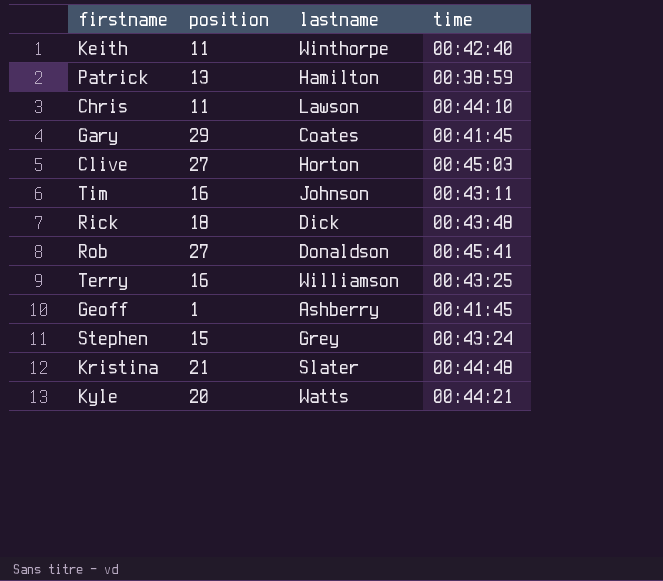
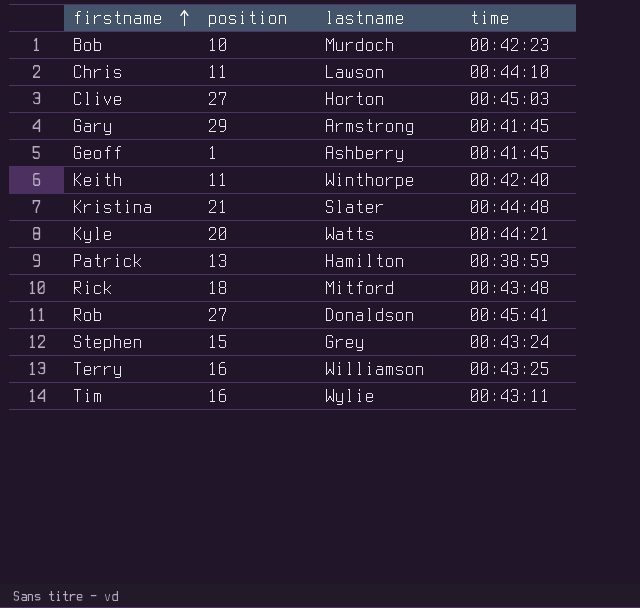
row order: none -> firstname ascending
row Bob: none -> 10 | Murdoch | 00:42:23
Gary | lastname: Coates -> Armstrong
Rick | lastname: Dick -> Mitford
Tim | lastname: Johnson -> Wylie

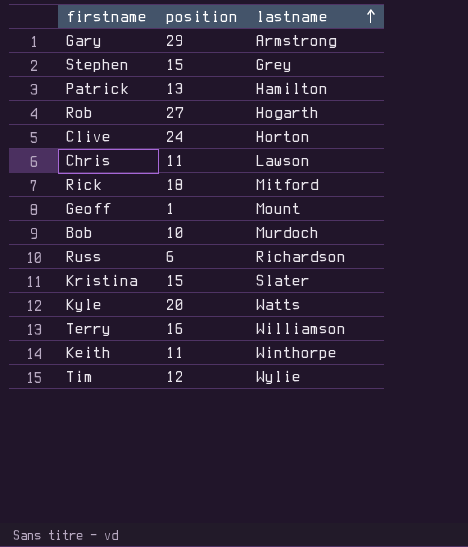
row order: firstname ascending -> lastname ascending
column time | position: 4 -> none
Rob | lastname: Donaldson -> Hogarth
Clive | position: 27 -> 24
Geoff | lastname: Ashberry -> Mount
row Russ: none -> 6 | Richardson
Kristina | position: 21 -> 15
Tim | position: 16 -> 12

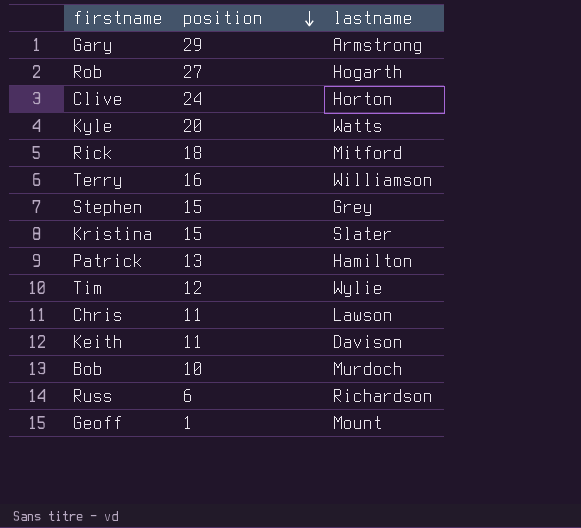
row order: lastname ascending -> position descending
Keith | lastname: Winthorpe -> Davison

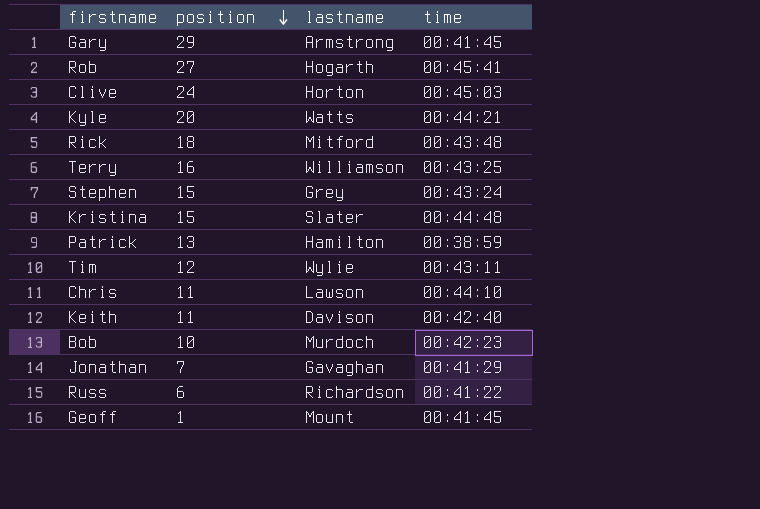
column time | position: none -> 4
row Jonathan: none -> 7 | Gavaghan | 00:41:29

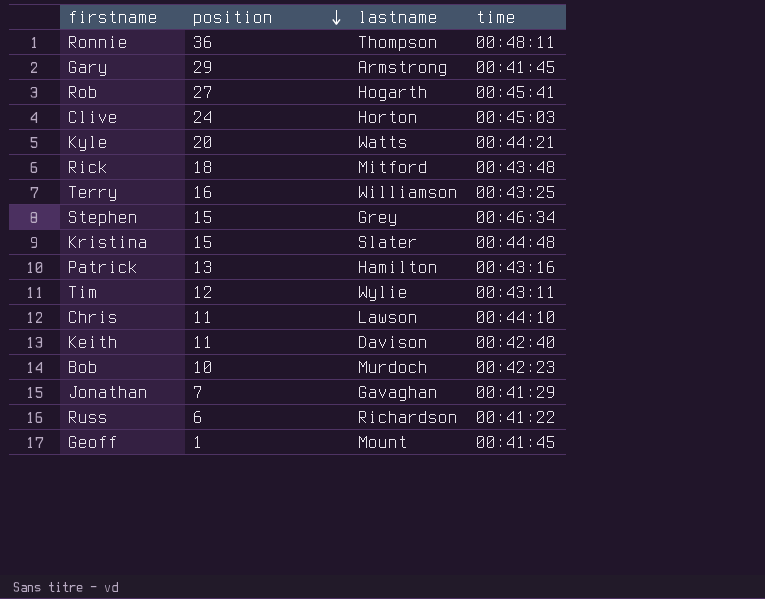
row Ronnie: none -> 36 | Thompson | 00:48:11
Stephen | time: 00:43:24 -> 00:46:34
Patrick | time: 00:38:59 -> 00:43:16

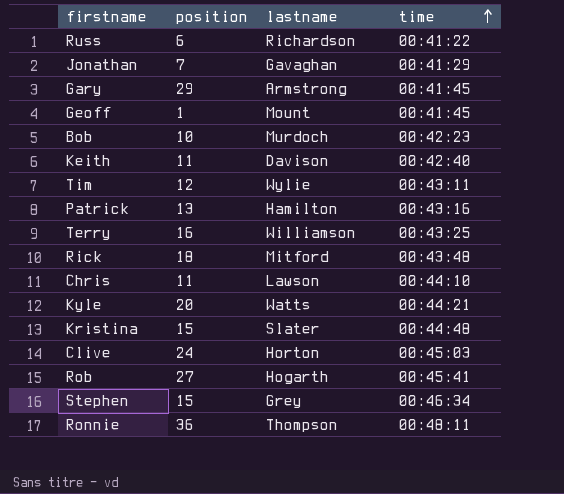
row order: position descending -> time ascending

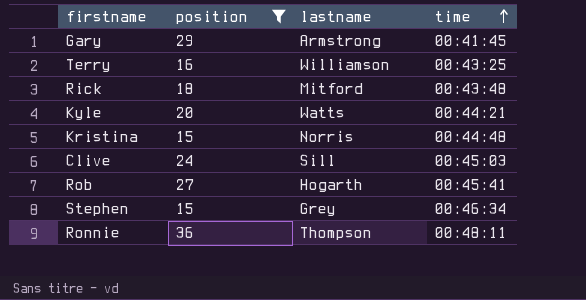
filter: none -> position >= 15
Kristina | lastname: Slater -> Norris
Clive | lastname: Horton -> Sill

